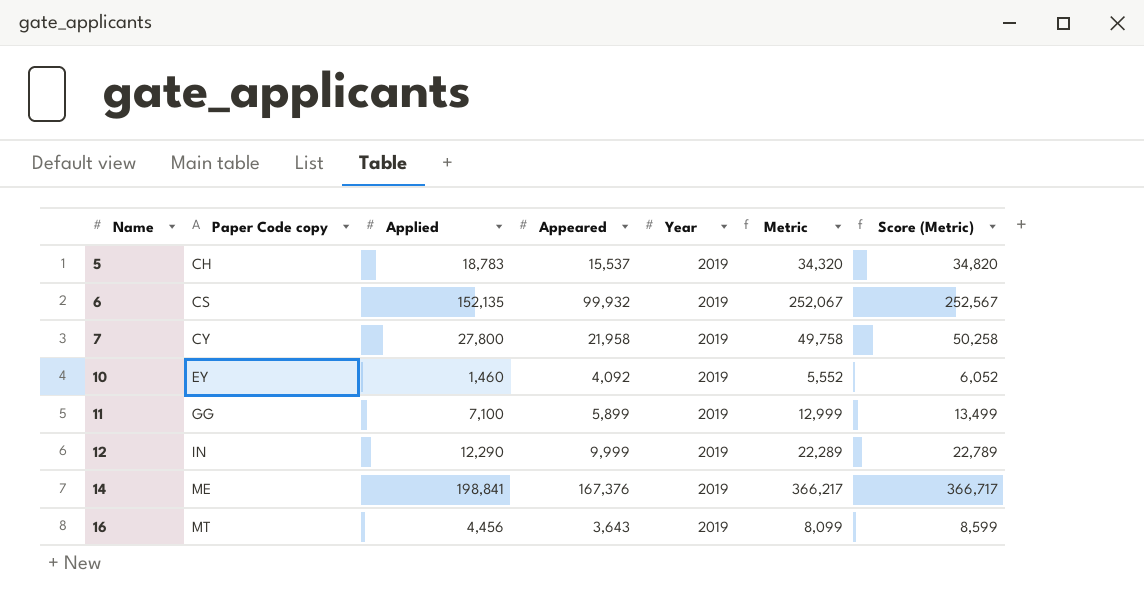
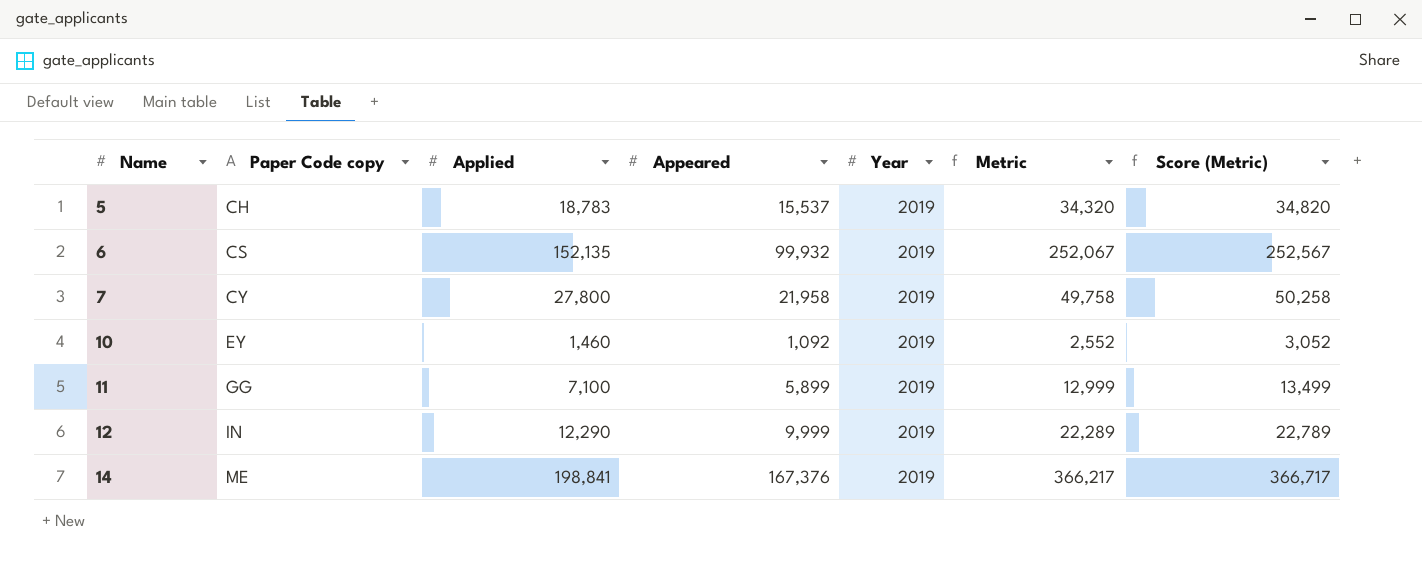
row 16: MT | 4,456 | 3,643 | 2019 | 8,099 | 8,599 -> none
10 | Appeared: 4,092 -> 1,092
10 | Metric: 5,552 -> 2,552
10 | Score (Metric): 6,052 -> 3,052

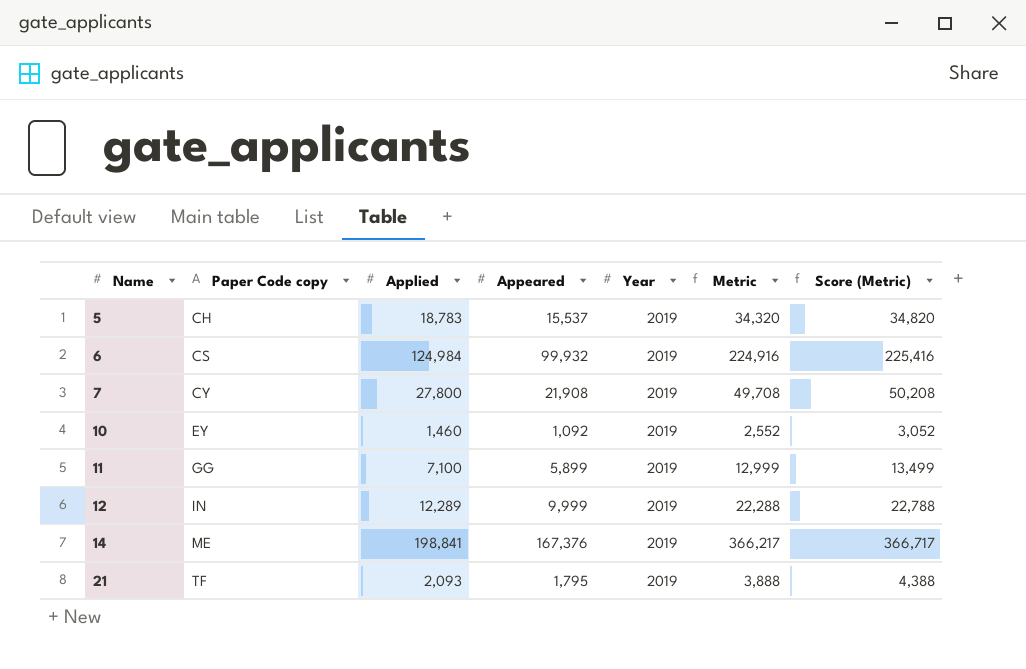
6 | Applied: 152,135 -> 124,984
6 | Metric: 252,067 -> 224,916
6 | Score (Metric): 252,567 -> 225,416
7 | Appeared: 21,958 -> 21,908
7 | Metric: 49,758 -> 49,708
7 | Score (Metric): 50,258 -> 50,208
12 | Applied: 12,290 -> 12,289
12 | Metric: 22,289 -> 22,288
12 | Score (Metric): 22,789 -> 22,788
row 21: none -> TF | 2,093 | 1,795 | 2019 | 3,888 | 4,388

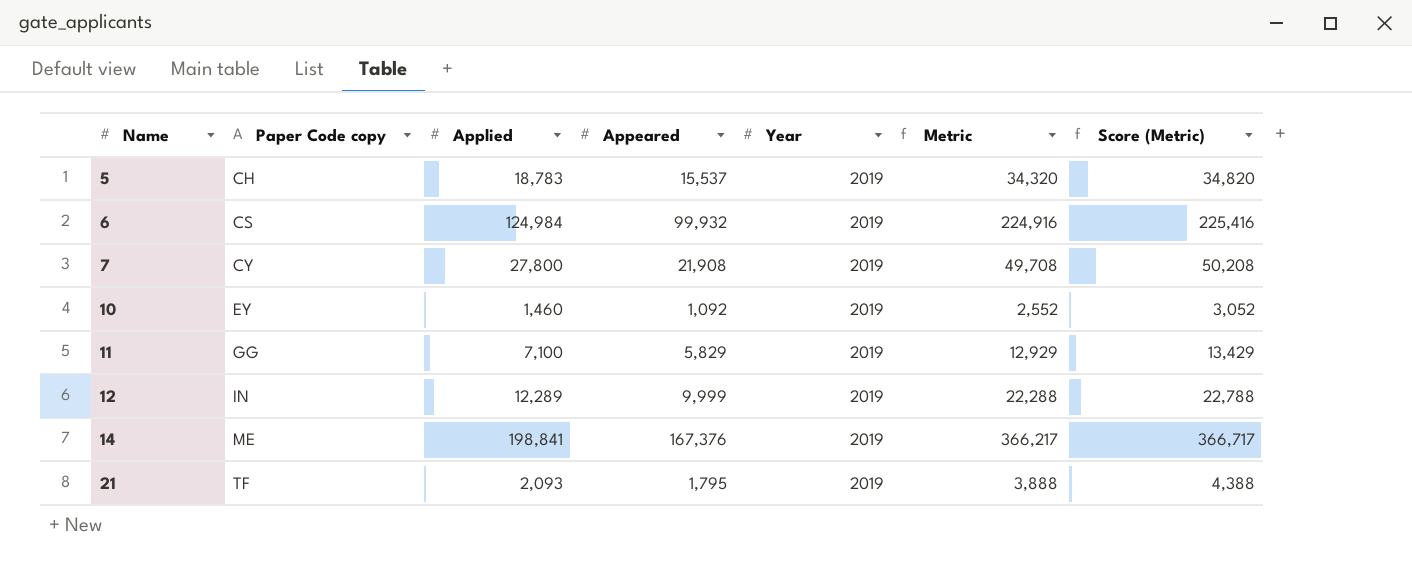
11 | Appeared: 5,899 -> 5,829
11 | Metric: 12,999 -> 12,929
11 | Score (Metric): 13,499 -> 13,429

